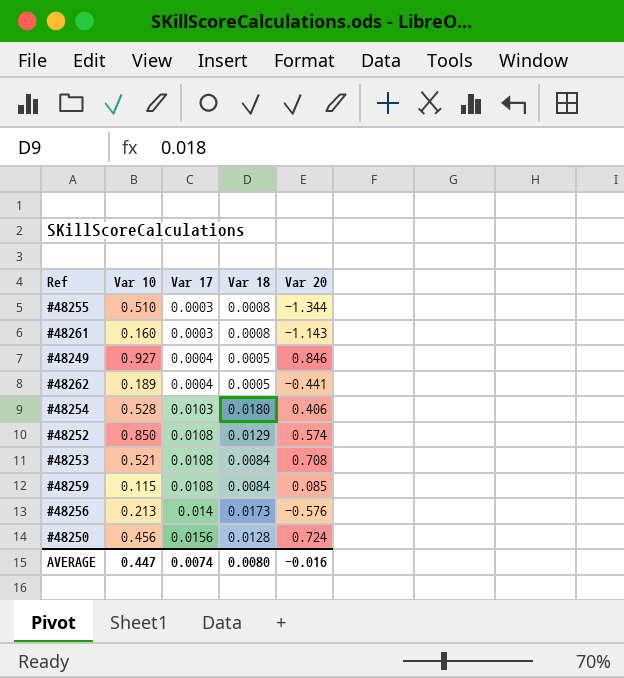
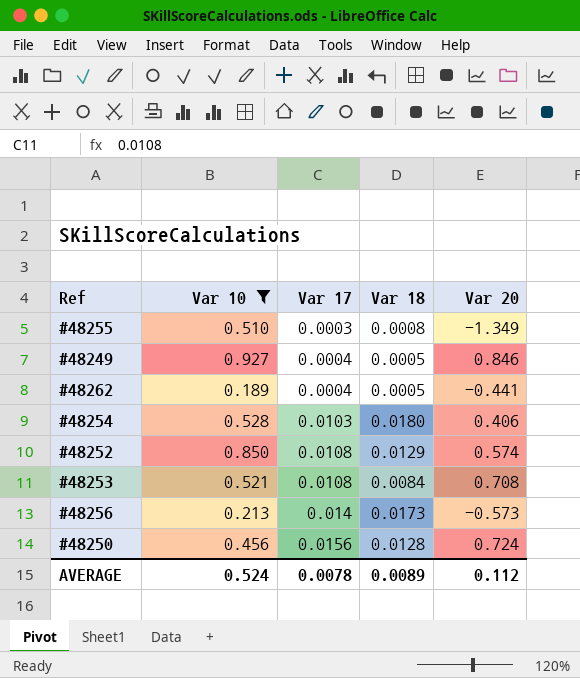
filter: none -> Var 10 >= 0.189
#48255 | Var 20: -1.344 -> -1.349
#48256 | Var 20: -0.576 -> -0.573
AVERAGE | Var 10: 0.447 -> 0.524
AVERAGE | Var 17: 0.0074 -> 0.0078
AVERAGE | Var 18: 0.0080 -> 0.0089
AVERAGE | Var 20: -0.016 -> 0.112

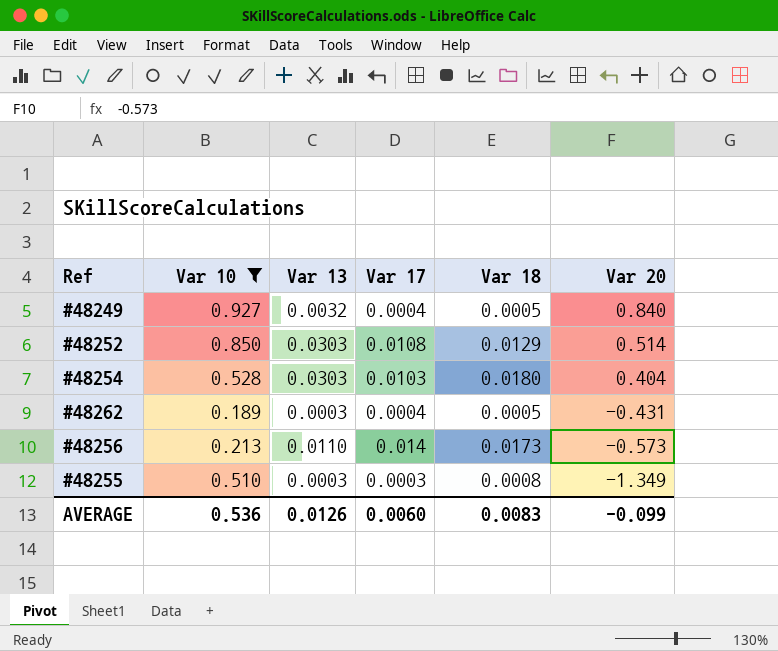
row order: Var 17 ascending -> Var 20 descending
column Var 13 | position: none -> 3
row #48253: 0.521 | 0.0108 | 0.0084 | 0.708 -> none
row #48250: 0.456 | 0.0156 | 0.0128 | 0.724 -> none
#48249 | Var 20: 0.846 -> 0.840
#48252 | Var 20: 0.574 -> 0.514
#48254 | Var 20: 0.406 -> 0.404
#48262 | Var 20: -0.441 -> -0.431
AVERAGE | Var 10: 0.524 -> 0.536
AVERAGE | Var 17: 0.0078 -> 0.0060
AVERAGE | Var 18: 0.0089 -> 0.0083
AVERAGE | Var 20: 0.112 -> -0.099

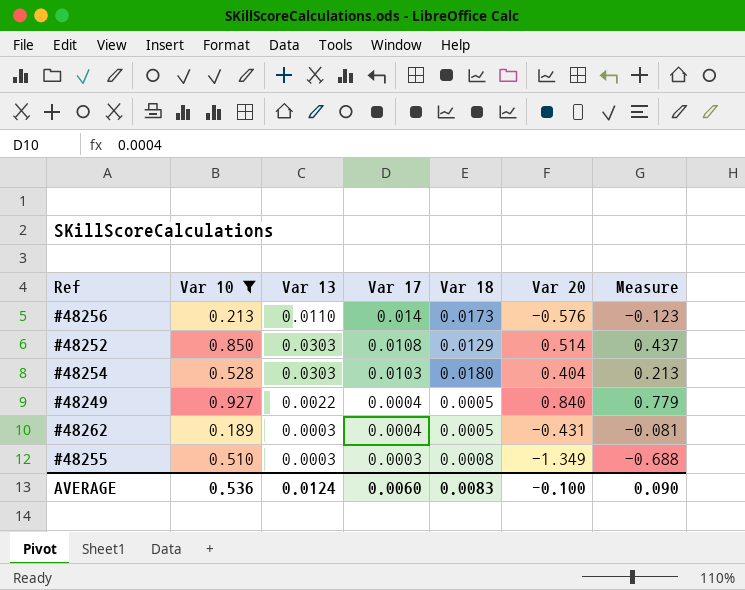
row order: Var 20 descending -> Var 17 descending
column Measure | formula: none -> [Var 10] * [Var 20]
#48256 | Var 20: -0.573 -> -0.576
#48249 | Var 13: 0.0032 -> 0.0022
AVERAGE | Var 13: 0.0126 -> 0.0124
AVERAGE | Var 20: -0.099 -> -0.100

